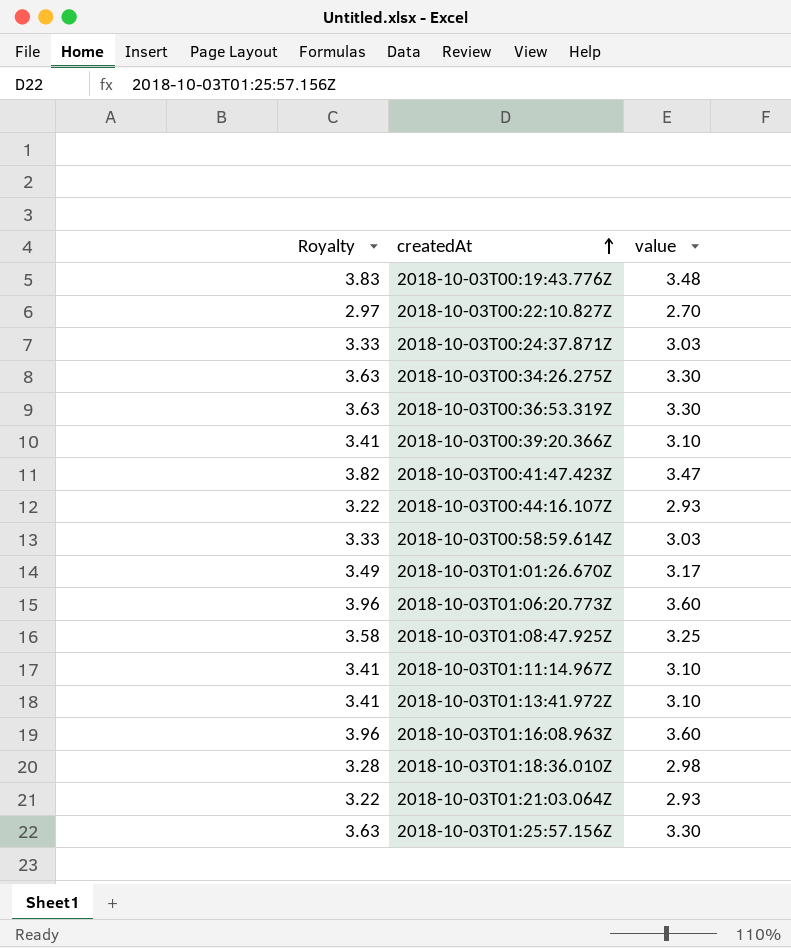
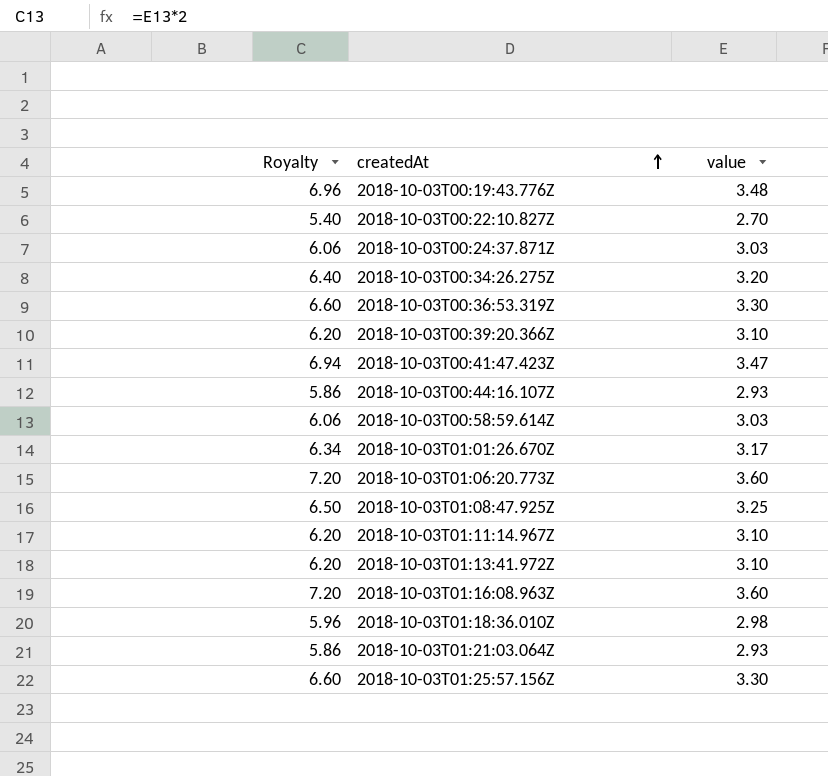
column Royalty | formula: [value] * 1.1 -> [value] * 2
2018-10-03T00:34:26.275Z | value: 3.30 -> 3.20

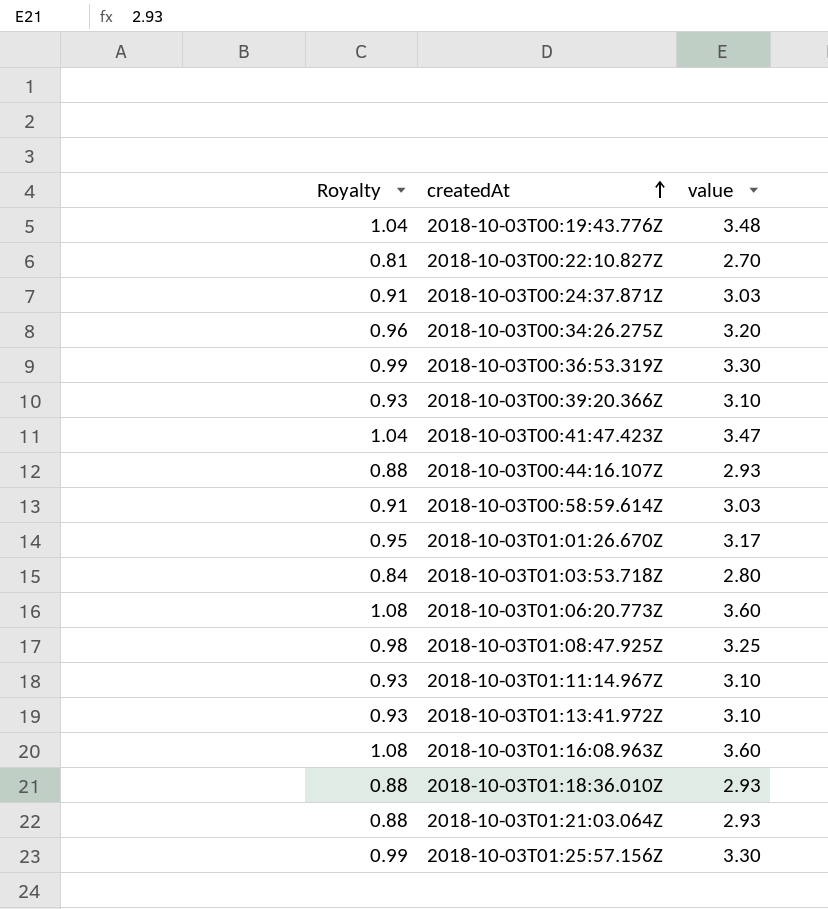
column Royalty | formula: [value] * 2 -> [value] * 0.3
row 2018-10-03T01:03:53.718Z: none -> 0.84 | 2.80
2018-10-03T01:18:36.010Z | value: 2.98 -> 2.93

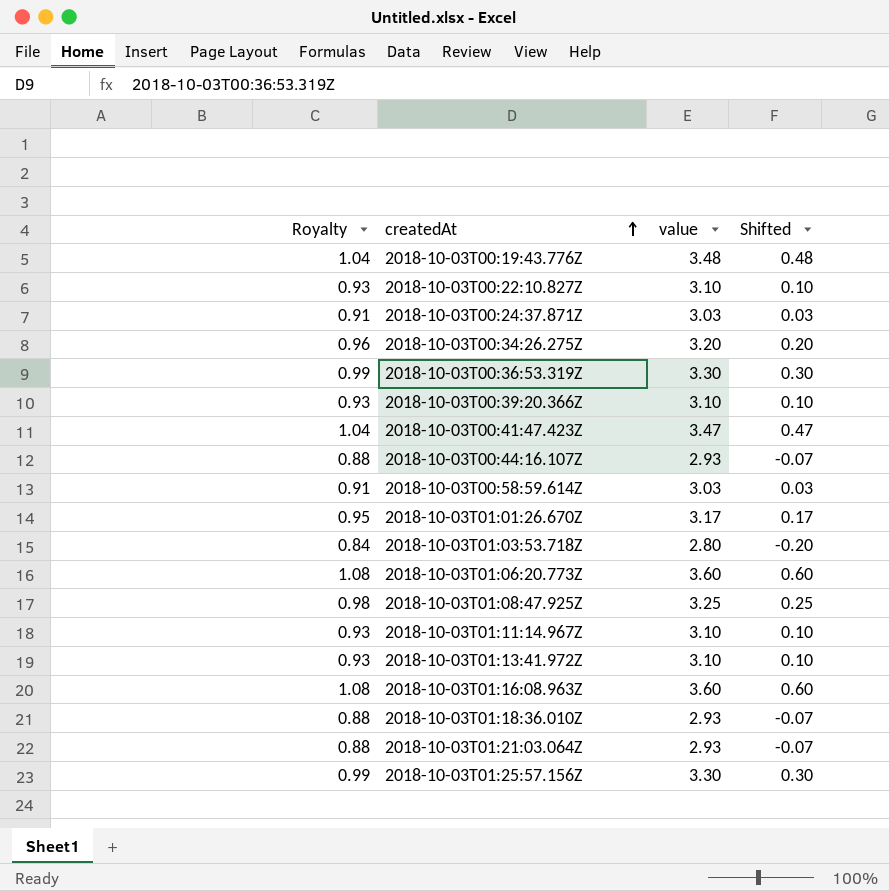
column Shifted | formula: none -> [value] - 3
2018-10-03T00:22:10.827Z | Royalty: 0.81 -> 0.93
2018-10-03T00:22:10.827Z | value: 2.70 -> 3.10

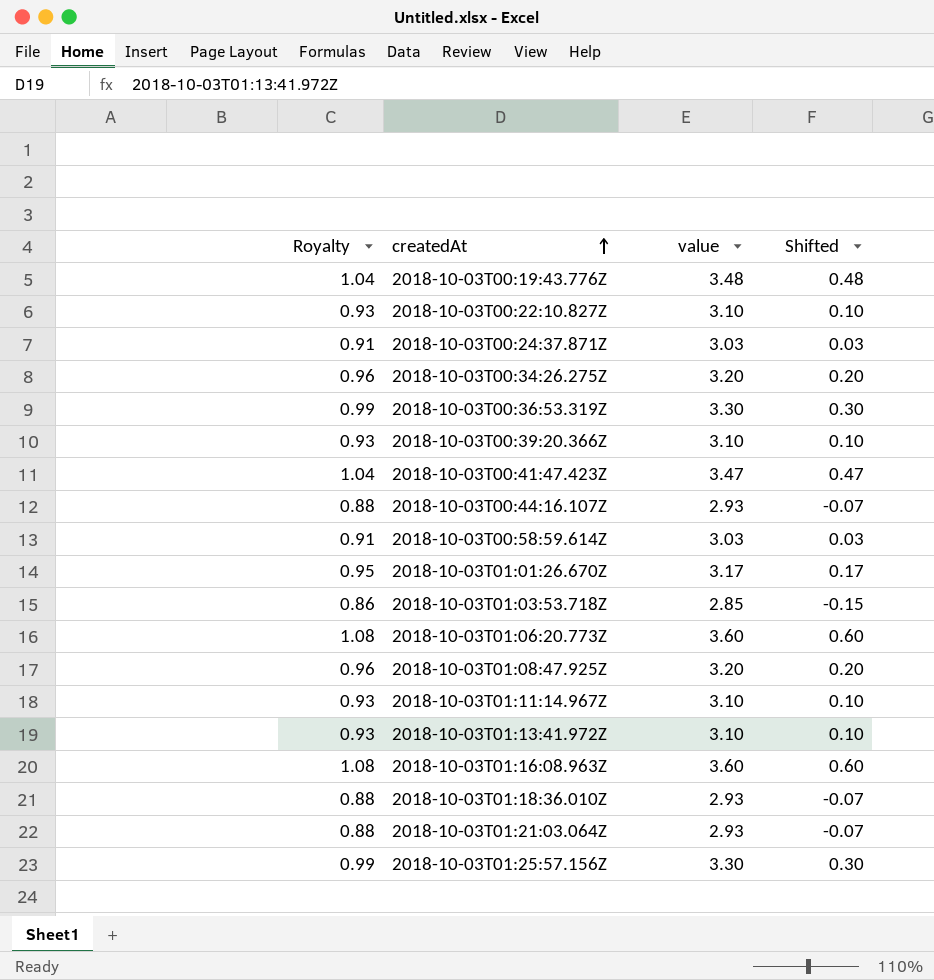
2018-10-03T01:03:53.718Z | Royalty: 0.84 -> 0.86
2018-10-03T01:03:53.718Z | value: 2.80 -> 2.85
2018-10-03T01:03:53.718Z | Shifted: -0.20 -> -0.15
2018-10-03T01:08:47.925Z | Royalty: 0.98 -> 0.96
2018-10-03T01:08:47.925Z | value: 3.25 -> 3.20
2018-10-03T01:08:47.925Z | Shifted: 0.25 -> 0.20

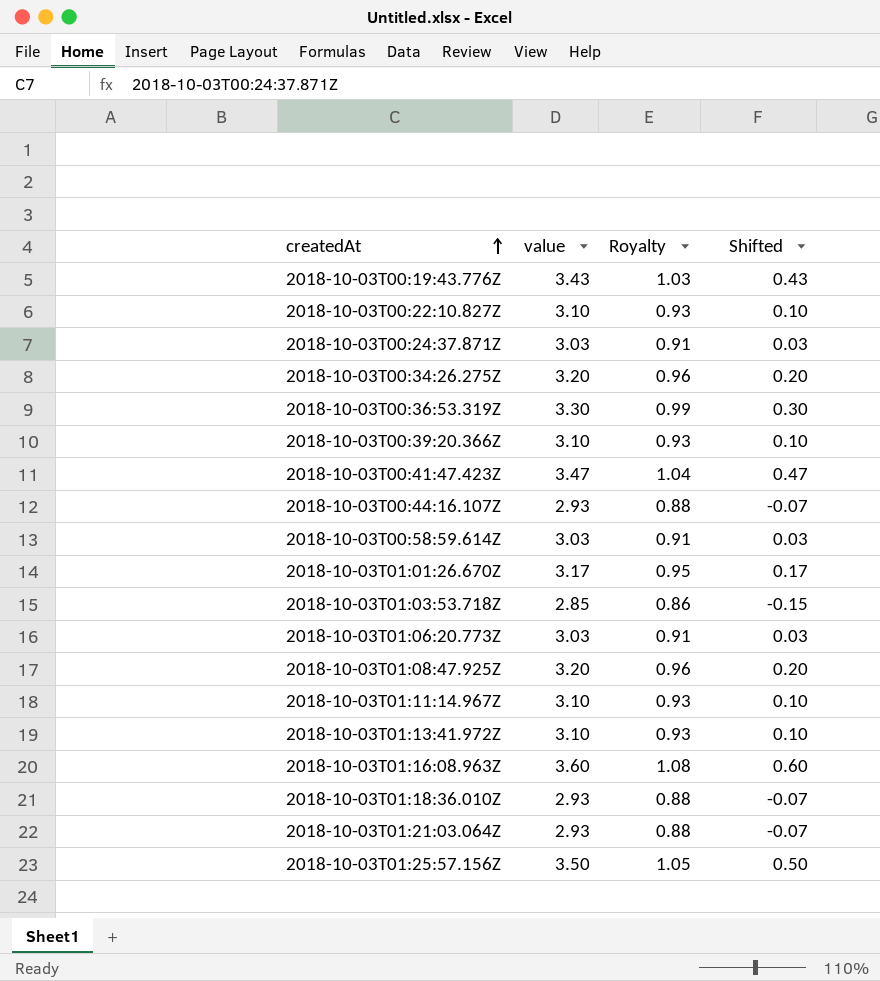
column Royalty | position: 1 -> 3
2018-10-03T00:19:43.776Z | value: 3.48 -> 3.43
2018-10-03T00:19:43.776Z | Royalty: 1.04 -> 1.03
2018-10-03T00:19:43.776Z | Shifted: 0.48 -> 0.43
2018-10-03T01:06:20.773Z | value: 3.60 -> 3.03
2018-10-03T01:06:20.773Z | Royalty: 1.08 -> 0.91
2018-10-03T01:06:20.773Z | Shifted: 0.60 -> 0.03
2018-10-03T01:25:57.156Z | value: 3.30 -> 3.50
2018-10-03T01:25:57.156Z | Royalty: 0.99 -> 1.05
2018-10-03T01:25:57.156Z | Shifted: 0.30 -> 0.50

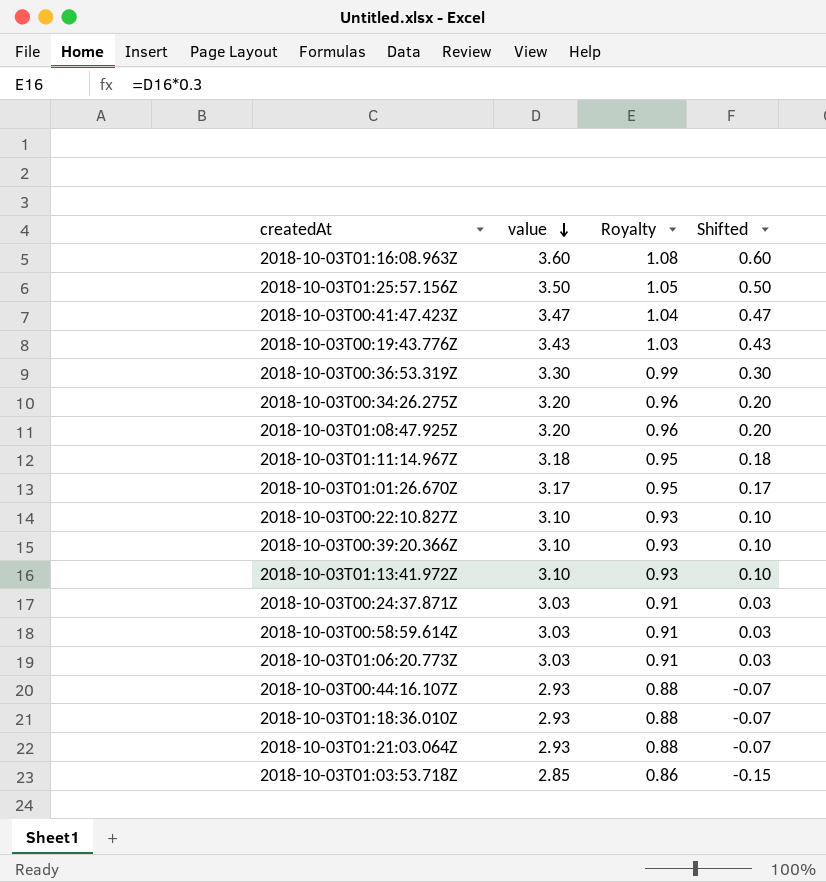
row order: createdAt ascending -> value descending
2018-10-03T01:11:14.967Z | value: 3.10 -> 3.18
2018-10-03T01:11:14.967Z | Royalty: 0.93 -> 0.95
2018-10-03T01:11:14.967Z | Shifted: 0.10 -> 0.18

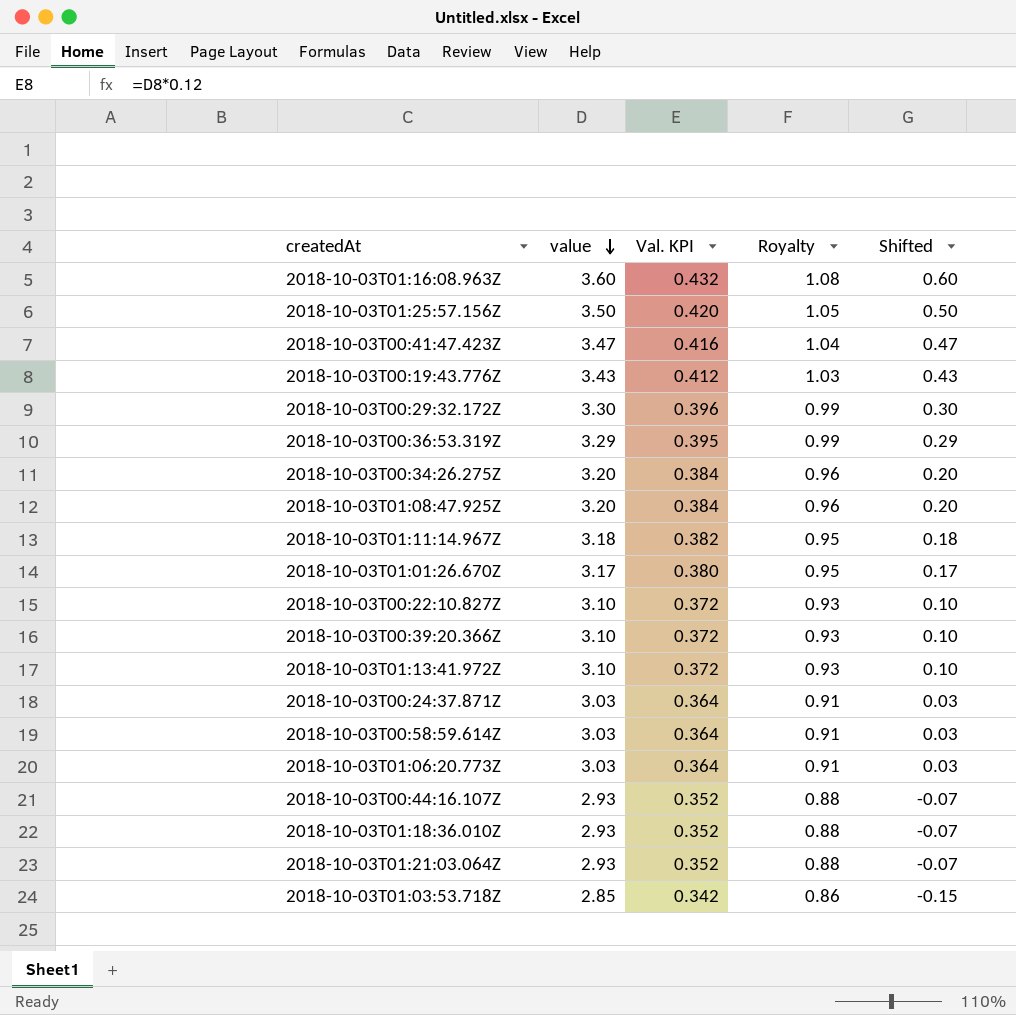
column Val. KPI | formula: none -> [value] * 0.12
row 2018-10-03T00:29:32.172Z: none -> 3.30 | 0.396 | 0.99 | 0.30
2018-10-03T00:36:53.319Z | value: 3.30 -> 3.29
2018-10-03T00:36:53.319Z | Shifted: 0.30 -> 0.29

